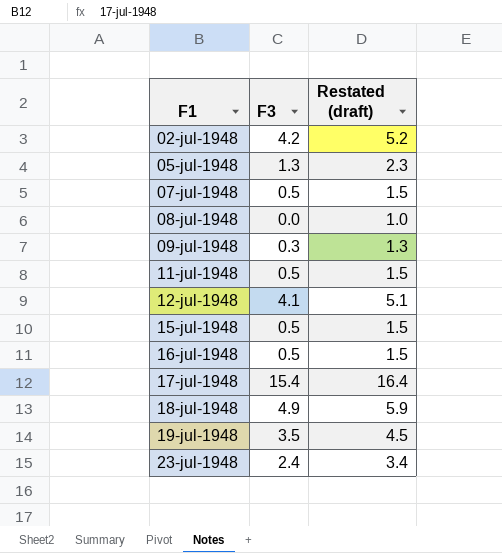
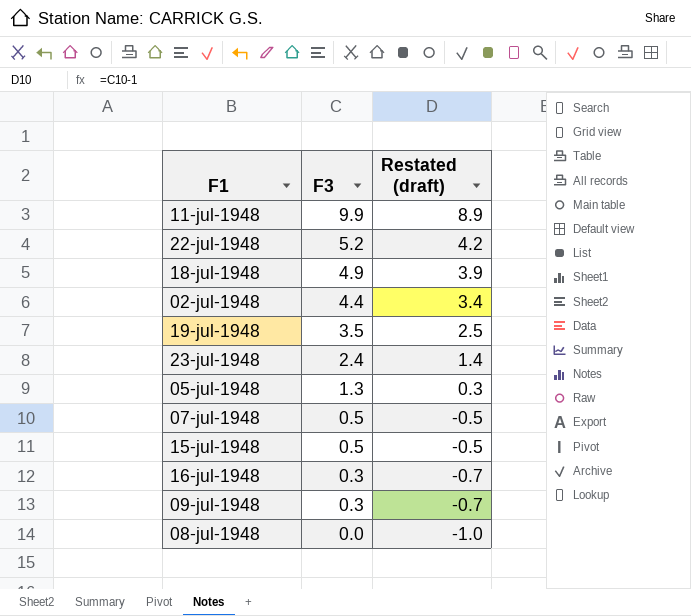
row order: F1 ascending -> F3 descending
column Restated (draft) | formula: [F3] + 1 -> [F3] - 1
row 12-jul-1948: 4.1 | 5.1 -> none
row 17-jul-1948: 15.4 | 16.4 -> none
11-jul-1948 | F3: 0.5 -> 9.9
row 22-jul-1948: none -> 5.2 | 4.2
02-jul-1948 | F3: 4.2 -> 4.4
16-jul-1948 | F3: 0.5 -> 0.3

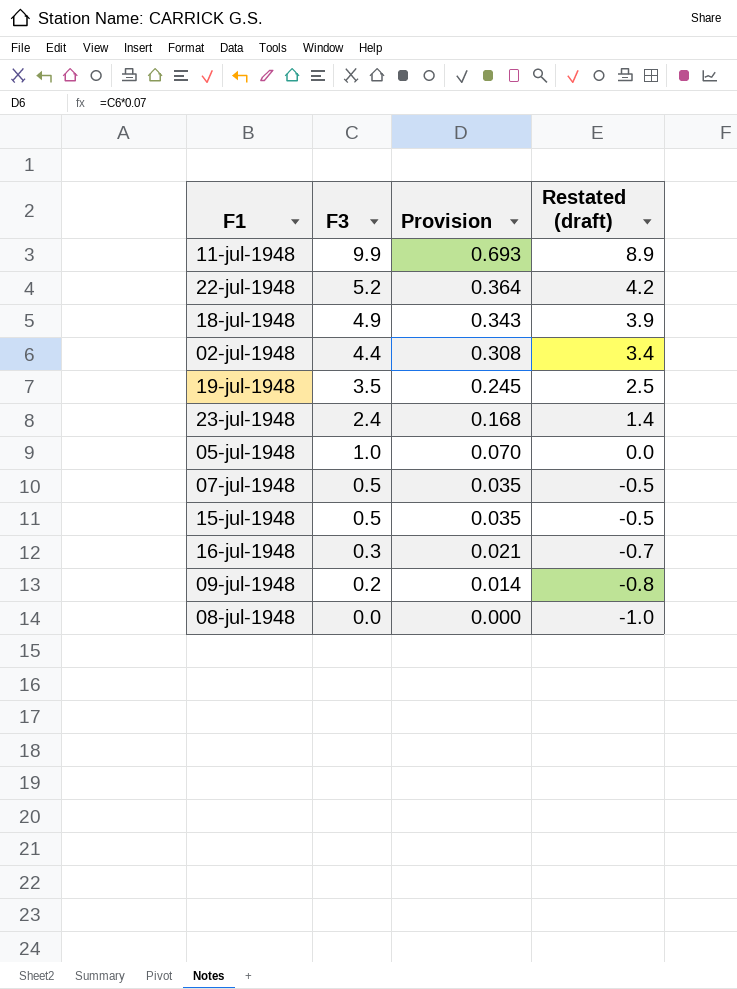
column Provision | formula: none -> [F3] * 0.07
05-jul-1948 | F3: 1.3 -> 1.0
05-jul-1948 | Restated (draft): 0.3 -> 0.0
09-jul-1948 | F3: 0.3 -> 0.2
09-jul-1948 | Restated (draft): -0.7 -> -0.8

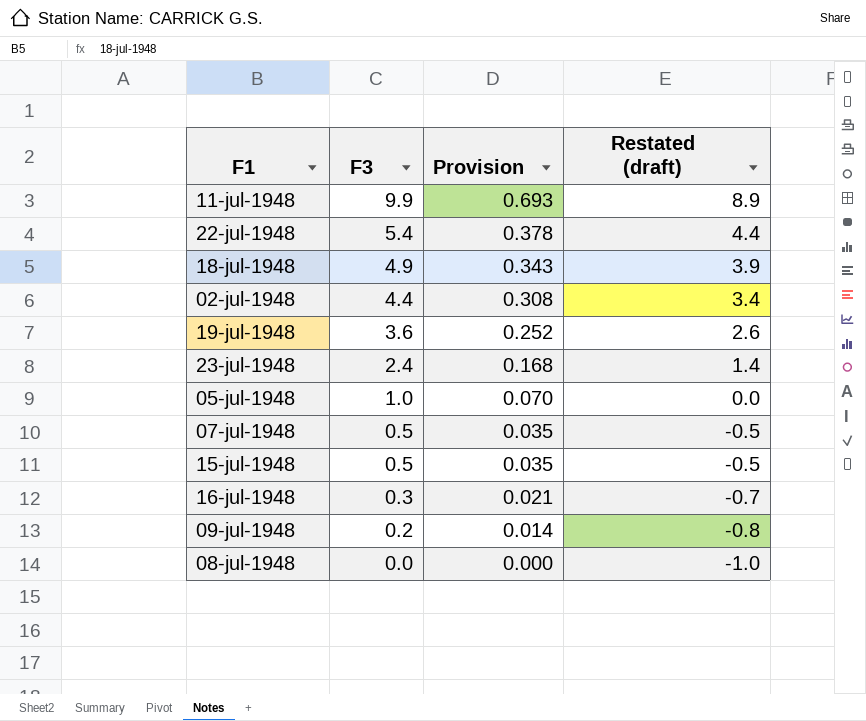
22-jul-1948 | F3: 5.2 -> 5.4
22-jul-1948 | Provision: 0.364 -> 0.378
22-jul-1948 | Restated (draft): 4.2 -> 4.4
19-jul-1948 | F3: 3.5 -> 3.6
19-jul-1948 | Provision: 0.245 -> 0.252
19-jul-1948 | Restated (draft): 2.5 -> 2.6

